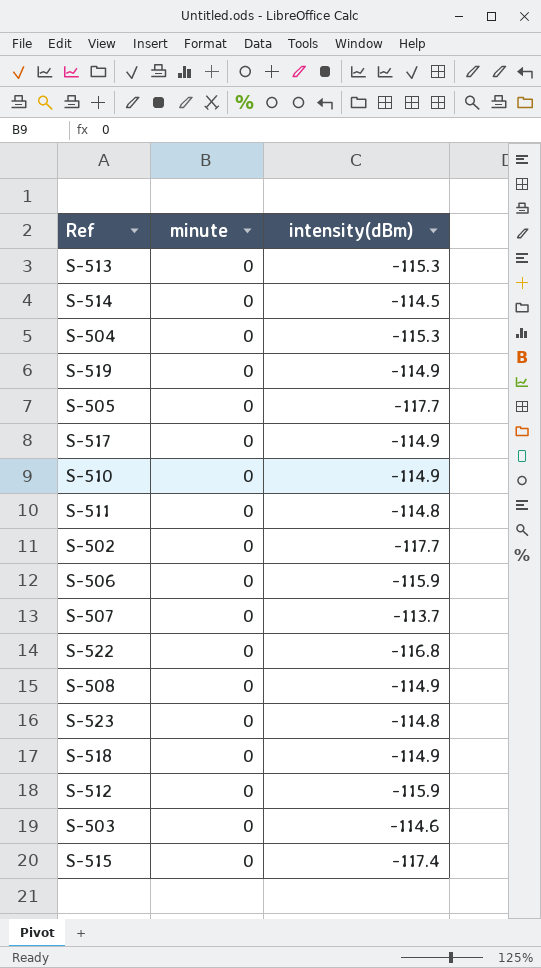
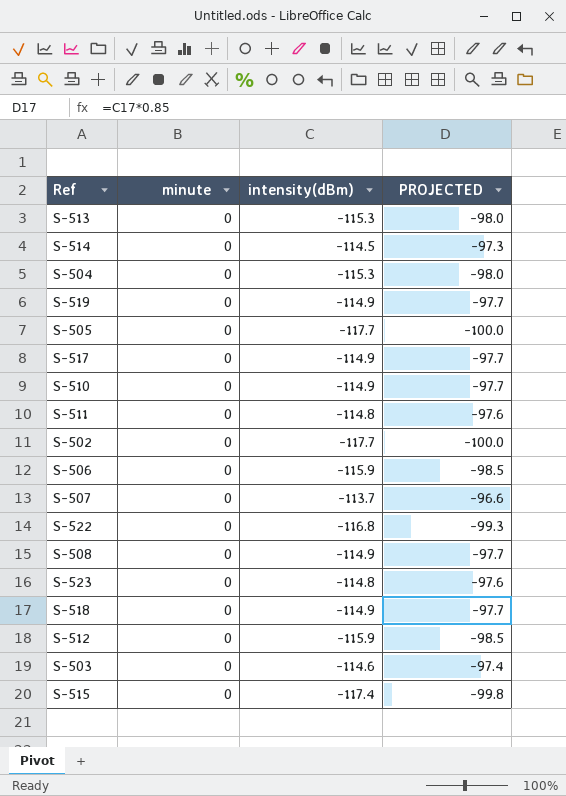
column PROJECTED | formula: none -> [intensity(dBm)] * 0.85

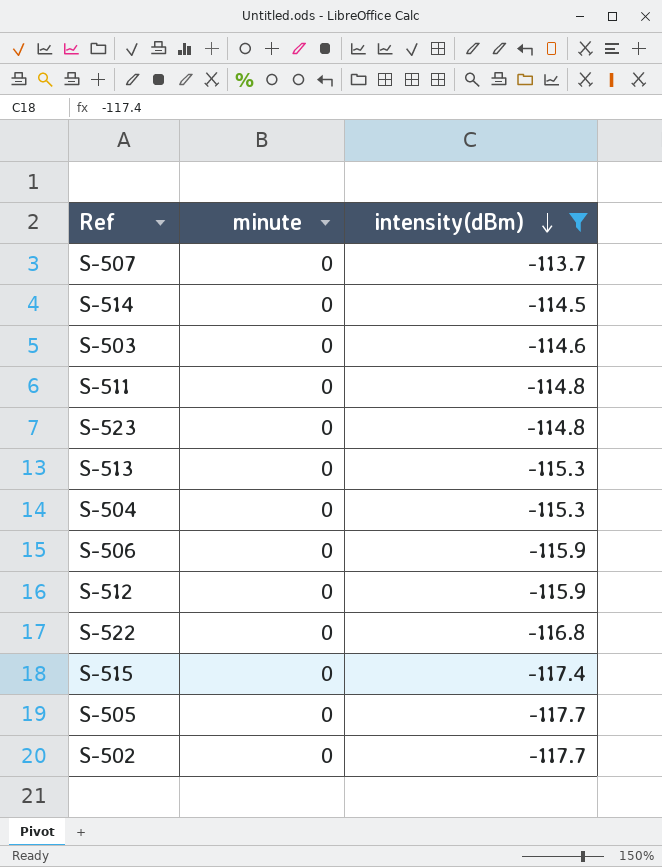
filter: none -> intensity(dBm) != -114.9
row order: none -> intensity(dBm) descending
column PROJECTED | formula: [intensity(dBm)] * 0.85 -> none

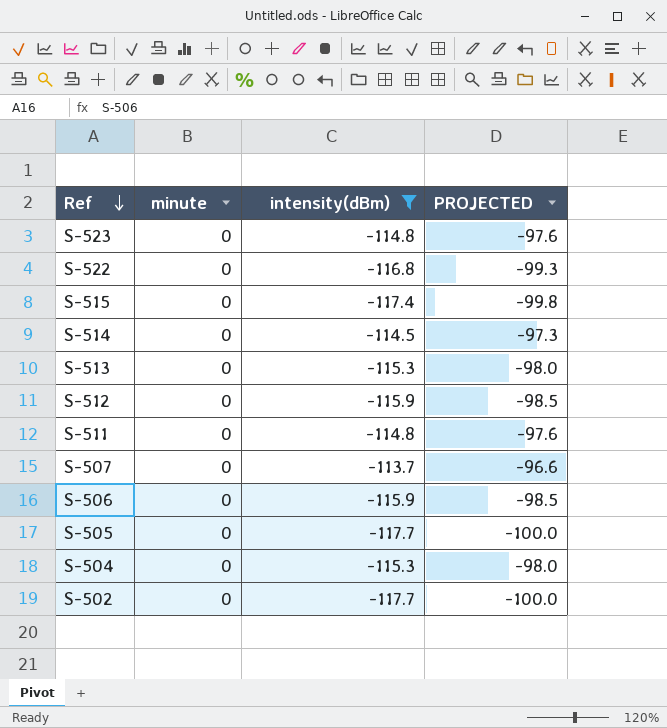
row order: intensity(dBm) descending -> Ref descending
column PROJECTED | formula: none -> [intensity(dBm)] * 0.85
row S-503: 0 | -114.6 -> none

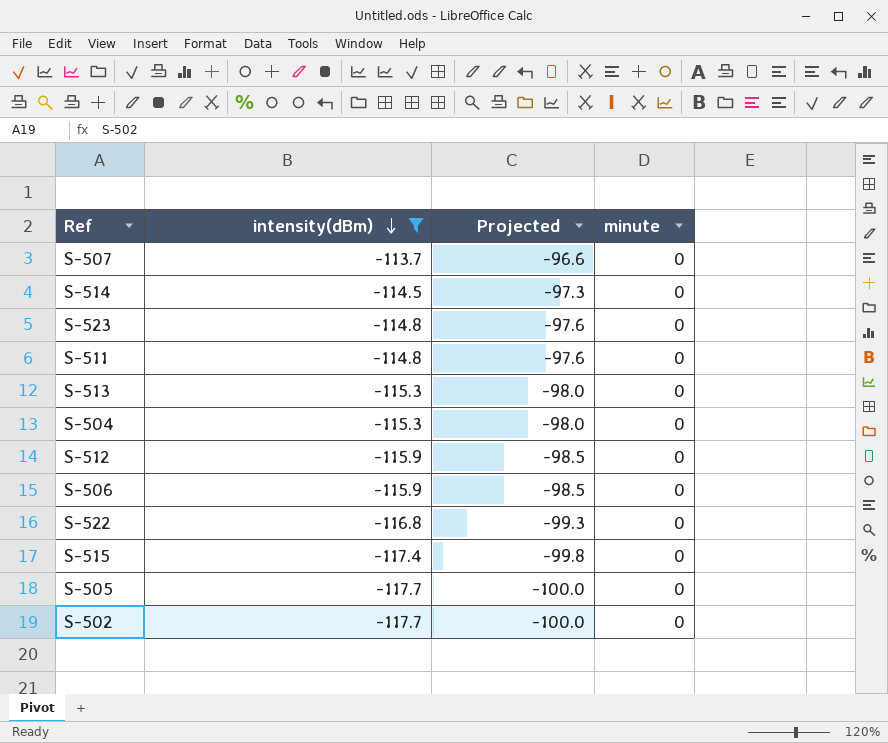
row order: Ref descending -> intensity(dBm) descending
column name: PROJECTED -> Projected
column minute | position: 2 -> 4

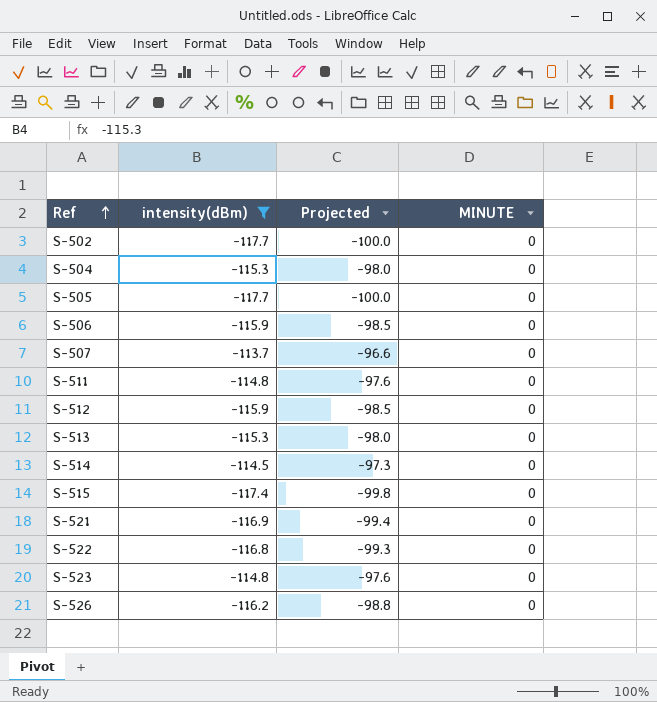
row order: intensity(dBm) descending -> Ref ascending
column name: minute -> MINUTE
row S-521: none -> -116.9 | -99.4 | 0
row S-526: none -> -116.2 | -98.8 | 0

